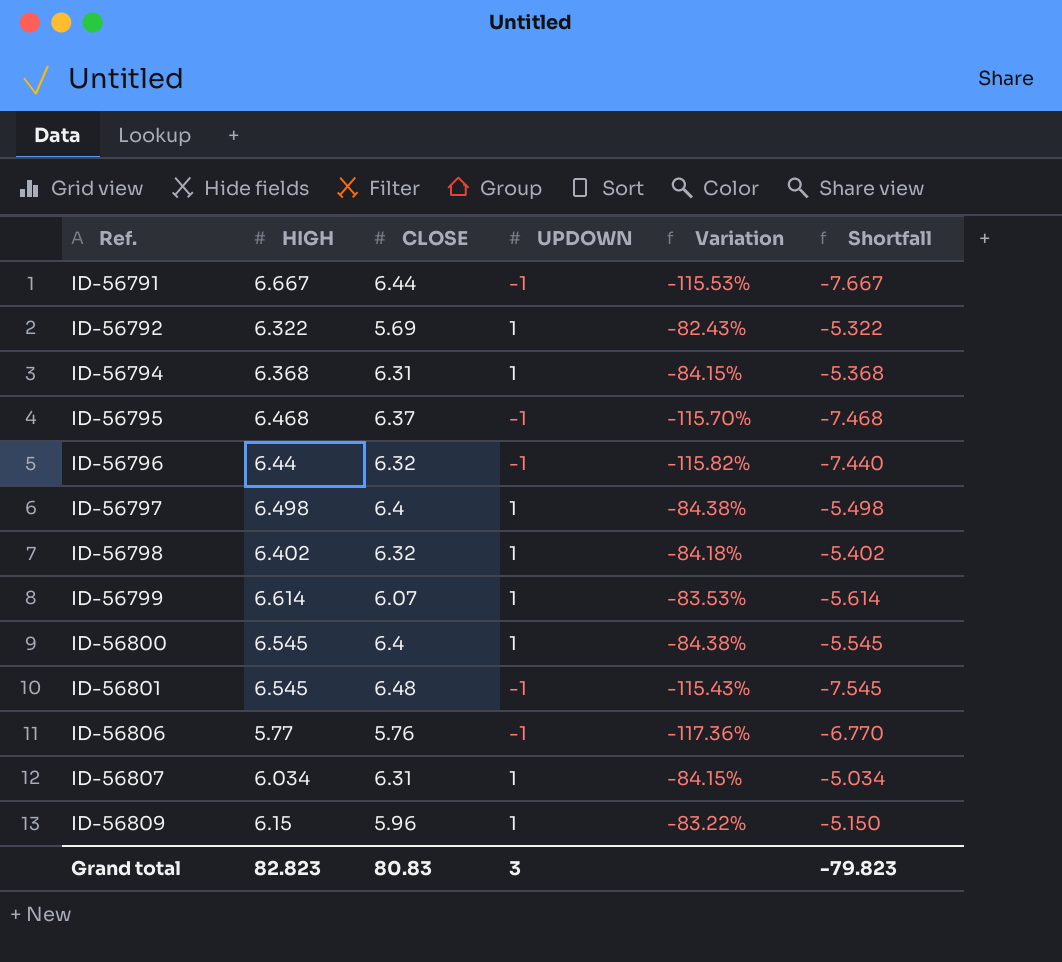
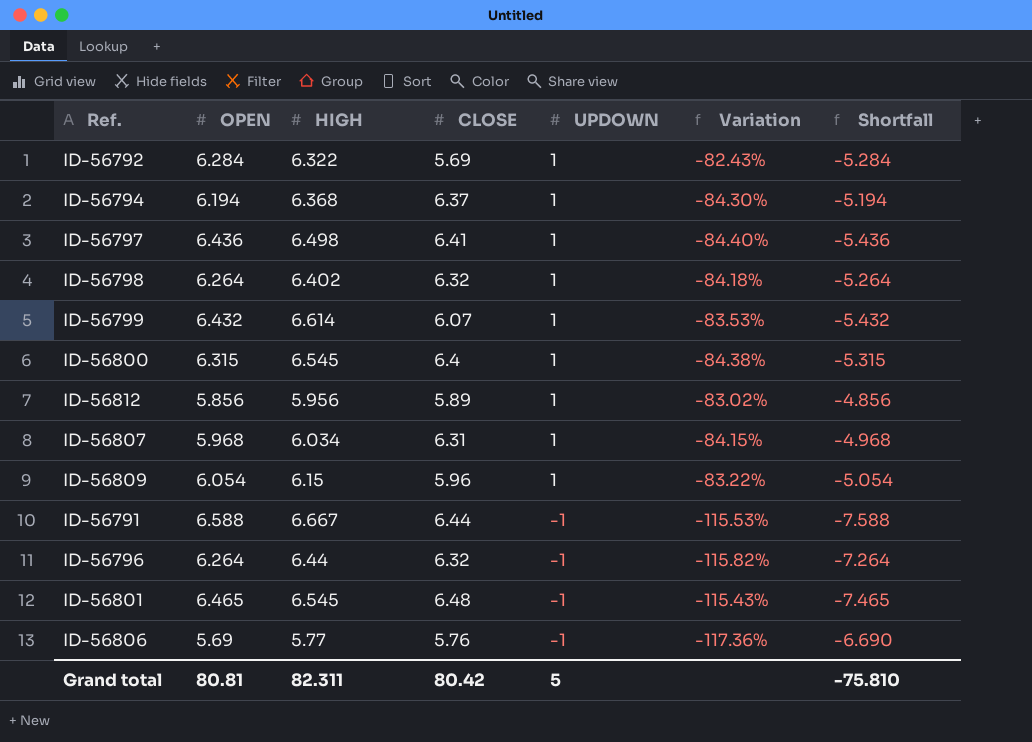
row order: Ref. ascending -> UPDOWN descending
column OPEN | position: none -> 2
column Shortfall | formula: [UPDOWN] - [HIGH] -> [UPDOWN] - [OPEN]
row ID-56795: 6.468 | 6.37 | -1 | -115.70% | -7.468 -> none
ID-56794 | CLOSE: 6.31 -> 6.37
ID-56794 | Variation: -84.15% -> -84.30%
ID-56797 | CLOSE: 6.4 -> 6.41
ID-56797 | Variation: -84.38% -> -84.40%
row ID-56812: none -> 5.856 | 5.956 | 5.89 | 1 | -83.02% | -4.856
Grand total | HIGH: 82.823 -> 82.311
Grand total | CLOSE: 80.83 -> 80.42
Grand total | UPDOWN: 3 -> 5
Grand total | Shortfall: -79.823 -> -75.810

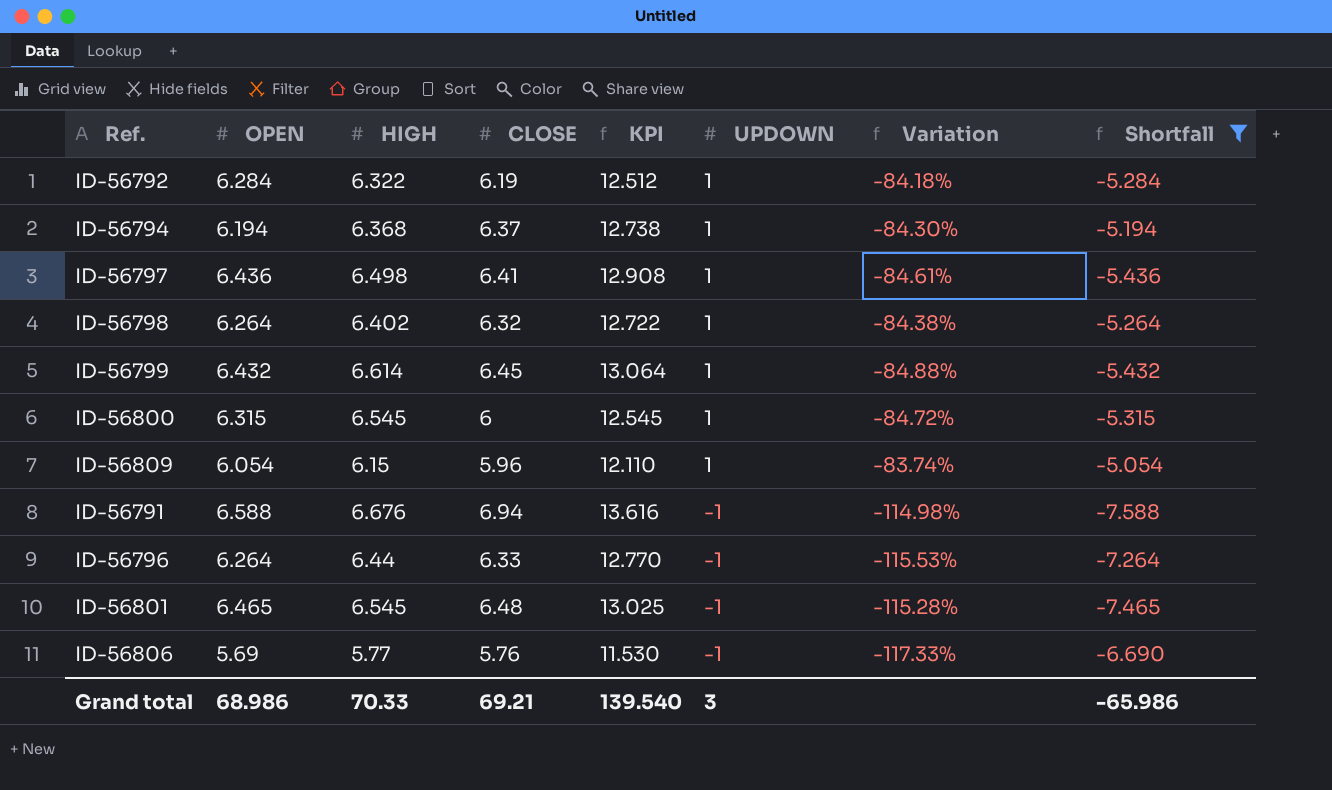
filter: none -> Shortfall <= -5.054
column KPI | formula: none -> [HIGH] + [CLOSE]
column Variation | formula: ([UPDOWN] - [CLOSE]) / [CLOSE] -> ([UPDOWN] - [HIGH]) / [HIGH]
ID-56792 | CLOSE: 5.69 -> 6.19
ID-56799 | CLOSE: 6.07 -> 6.45
ID-56800 | CLOSE: 6.4 -> 6
ID-56791 | HIGH: 6.667 -> 6.676
ID-56791 | CLOSE: 6.44 -> 6.94
ID-56796 | CLOSE: 6.32 -> 6.33
Grand total | OPEN: 80.81 -> 68.986
Grand total | HIGH: 82.311 -> 70.33
Grand total | CLOSE: 80.42 -> 69.21
Grand total | UPDOWN: 5 -> 3
Grand total | Shortfall: -75.810 -> -65.986

